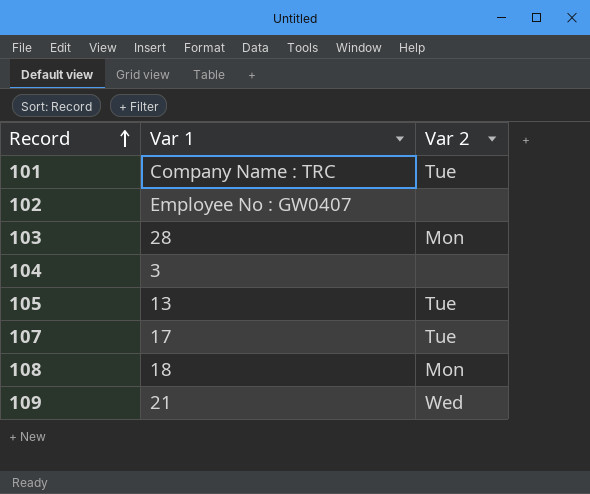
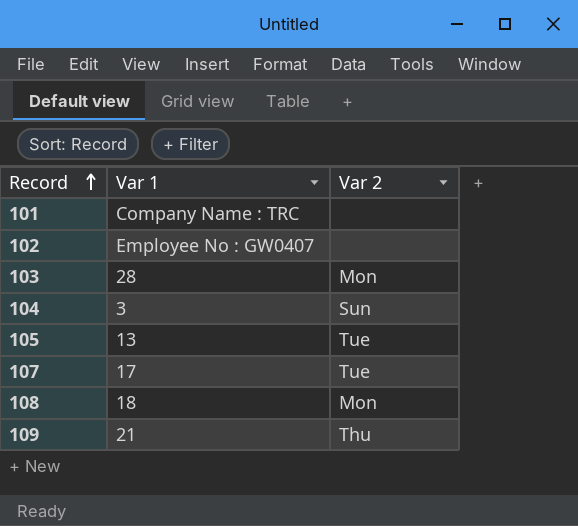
101 | Var 2: Tue -> none
104 | Var 2: none -> Sun
109 | Var 2: Wed -> Thu

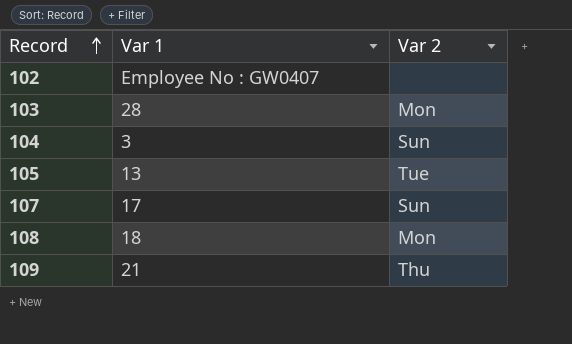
row 101: Company Name : TRC | none -> none
107 | Var 2: Tue -> Sun

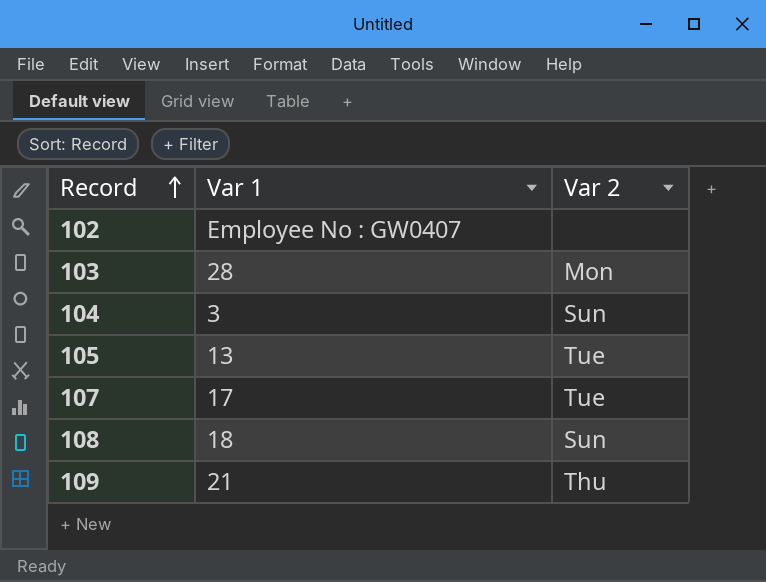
107 | Var 2: Sun -> Tue
108 | Var 2: Mon -> Sun

